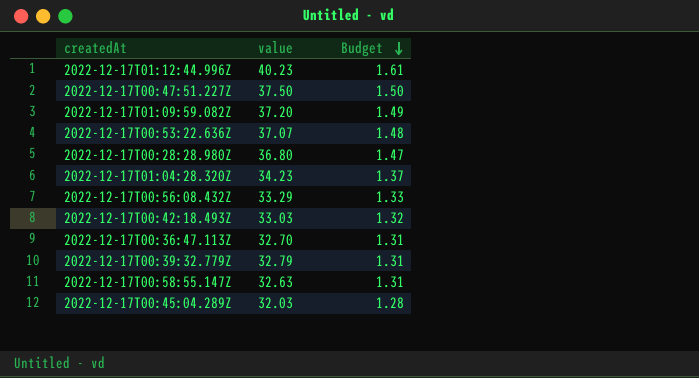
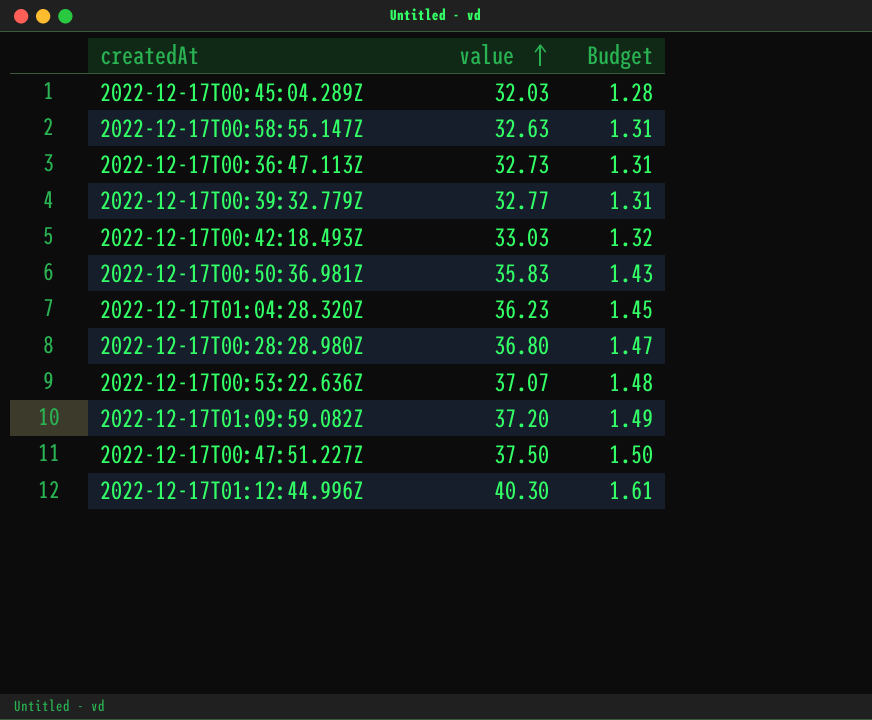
row order: Budget descending -> value ascending
row 2022-12-17T00:56:08.432Z: 33.29 | 1.33 -> none
2022-12-17T00:36:47.113Z | value: 32.70 -> 32.73
2022-12-17T00:39:32.779Z | value: 32.79 -> 32.77
row 2022-12-17T00:50:36.981Z: none -> 35.83 | 1.43
2022-12-17T01:04:28.320Z | value: 34.23 -> 36.23
2022-12-17T01:04:28.320Z | Budget: 1.37 -> 1.45
2022-12-17T01:12:44.996Z | value: 40.23 -> 40.30

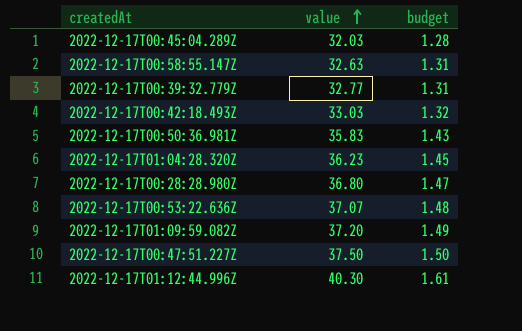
column name: Budget -> budget
row 2022-12-17T00:36:47.113Z: 32.73 | 1.31 -> none

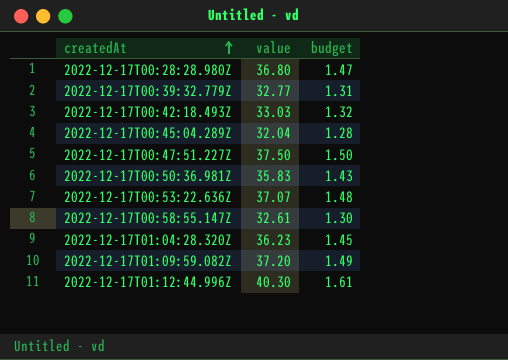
row order: value ascending -> createdAt ascending
2022-12-17T00:45:04.289Z | value: 32.03 -> 32.04
2022-12-17T00:58:55.147Z | value: 32.63 -> 32.61
2022-12-17T00:58:55.147Z | budget: 1.31 -> 1.30

